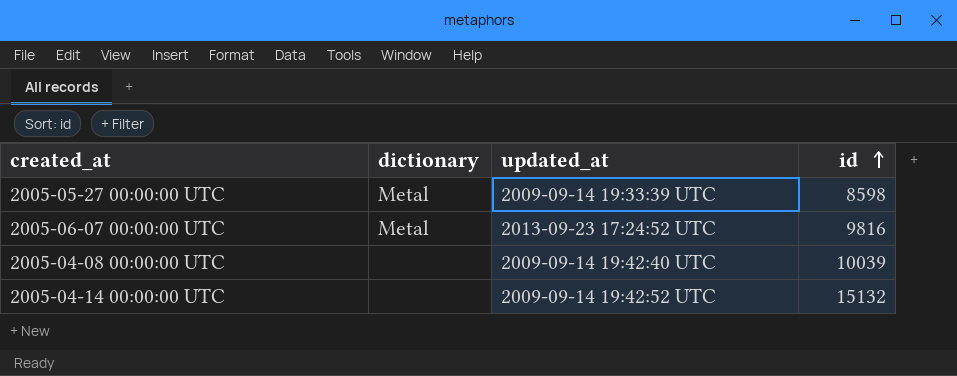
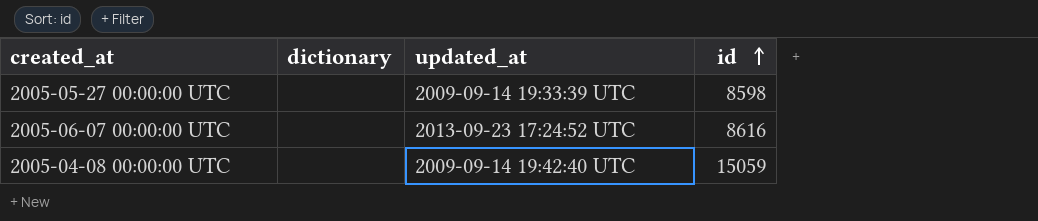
row 2005-04-14 00:00:00 UTC: none | 2009-09-14 19:42:52 UTC | 15132 -> none
2005-05-27 00:00:00 UTC | dictionary: Metal -> none
2005-06-07 00:00:00 UTC | dictionary: Metal -> none
2005-06-07 00:00:00 UTC | id: 9816 -> 8616
2005-04-08 00:00:00 UTC | id: 10039 -> 15059

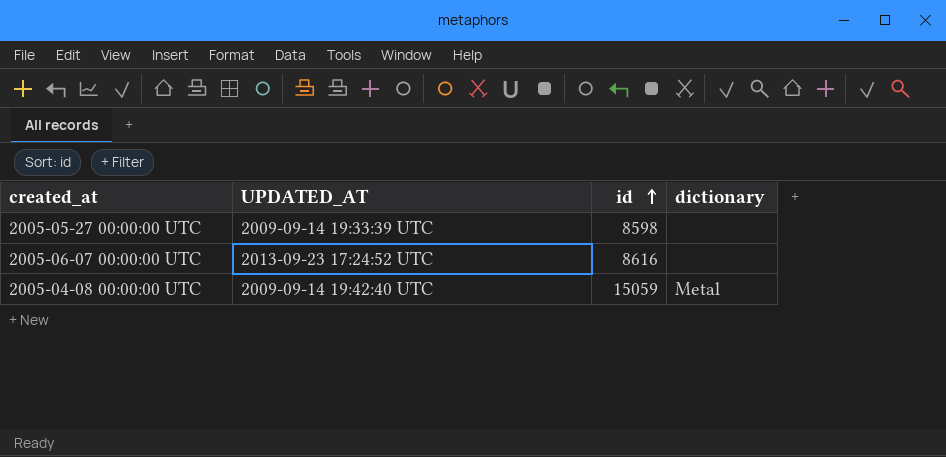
column name: updated_at -> UPDATED_AT
column dictionary | position: 2 -> 4
2005-04-08 00:00:00 UTC | dictionary: none -> Metal

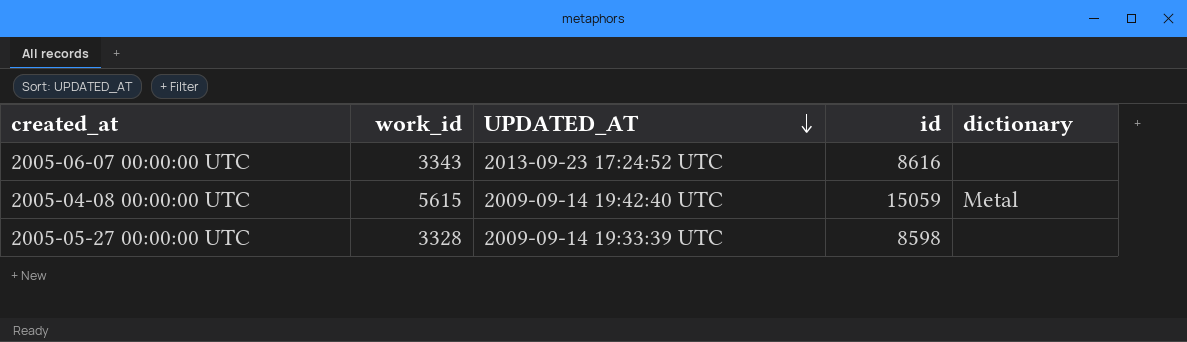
row order: id ascending -> UPDATED_AT descending
column work_id | position: none -> 2

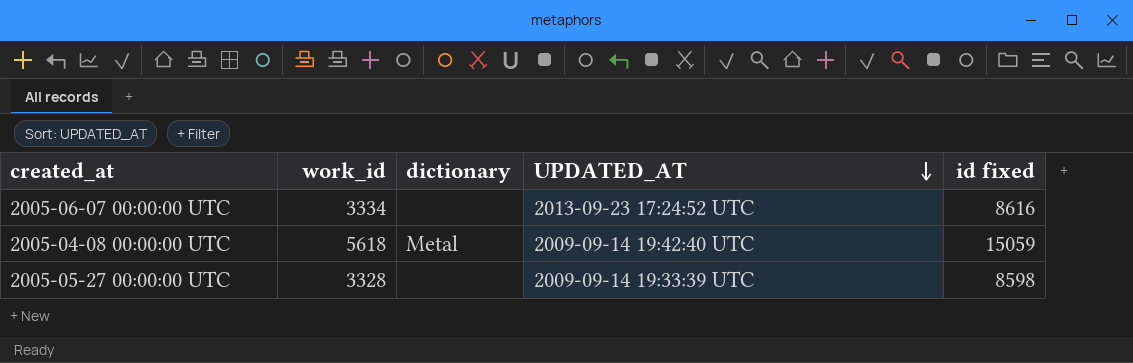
column dictionary | position: 5 -> 3
column name: id -> id fixed
2005-06-07 00:00:00 UTC | work_id: 3343 -> 3334
2005-04-08 00:00:00 UTC | work_id: 5615 -> 5618

